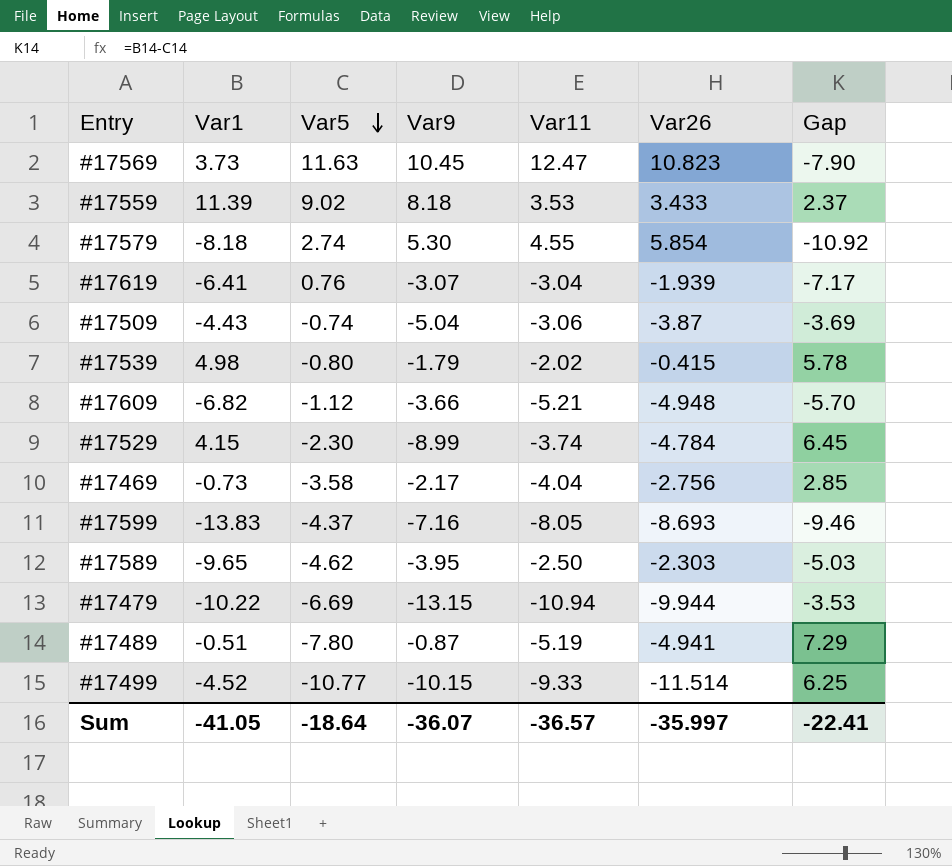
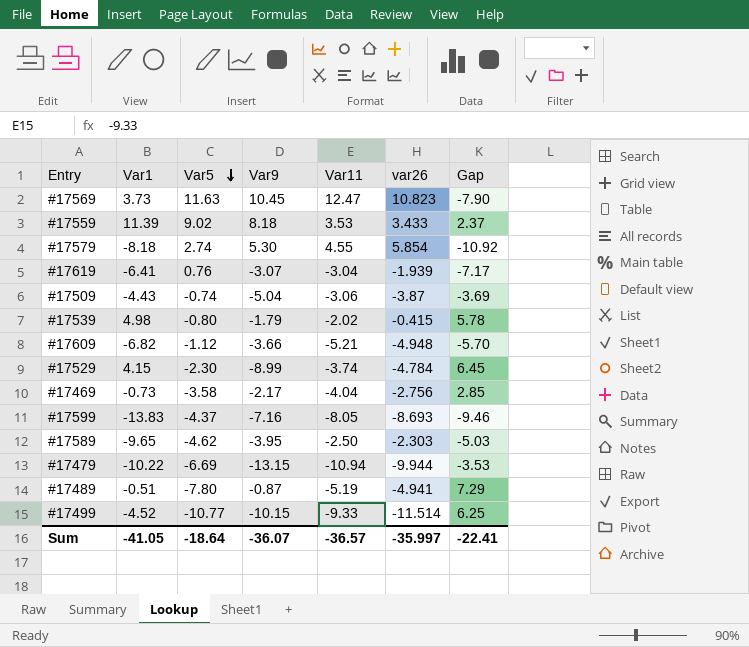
column name: Var26 -> var26

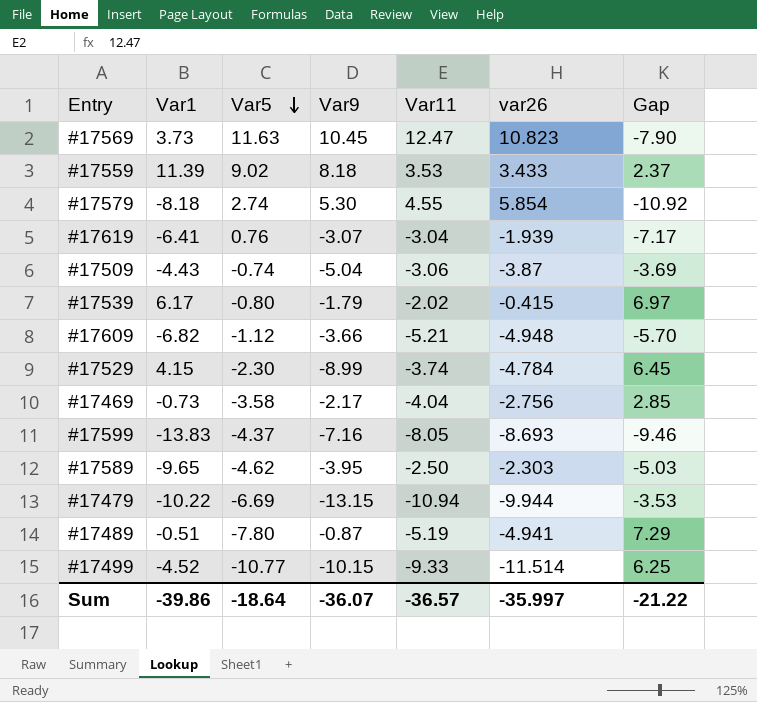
#17539 | Var1: 4.98 -> 6.17
#17539 | Gap: 5.78 -> 6.97
Sum | Var1: -41.05 -> -39.86
Sum | Gap: -22.41 -> -21.22

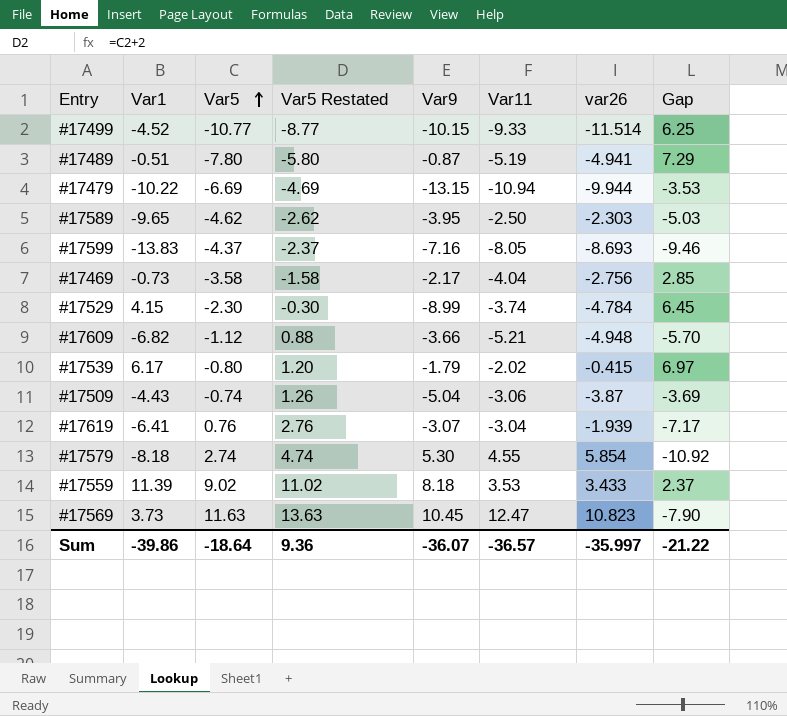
row order: Var5 descending -> Var5 ascending
column Var5 Restated | formula: none -> [Var5] + 2

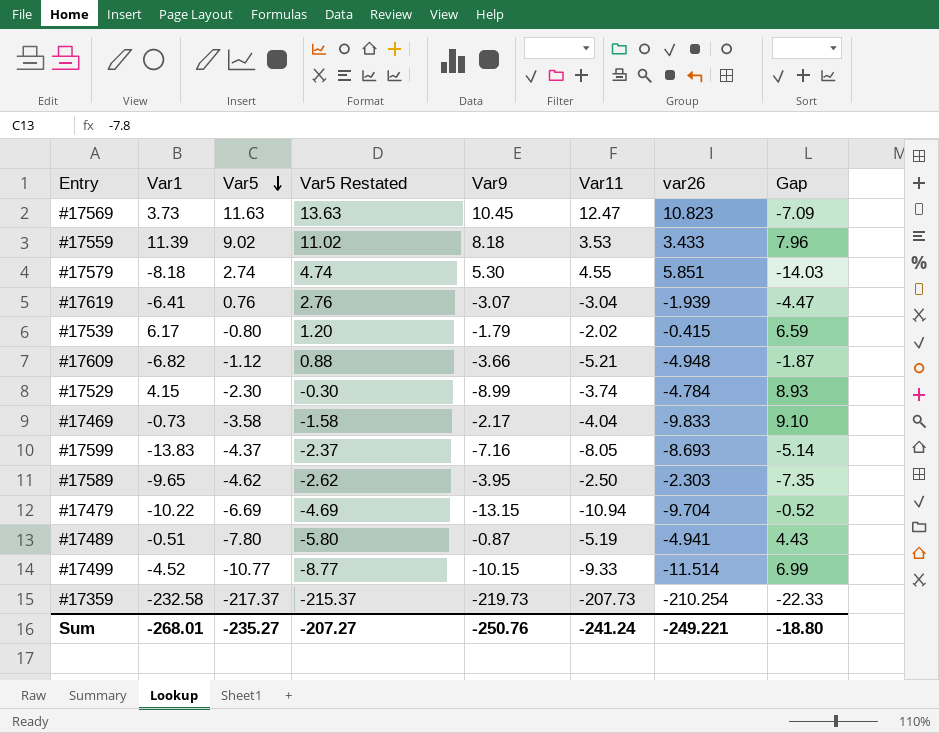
row order: Var5 ascending -> Var5 descending
column Gap | formula: [Var1] - [Var5] -> [Var1] - [var26]
row #17509: -4.43 | -0.74 | 1.26 | -5.04 | -3.06 | -3.87 | -3.69 -> none
#17579 | var26: 5.854 -> 5.851
#17469 | var26: -2.756 -> -9.833
#17479 | var26: -9.944 -> -9.704
row #17359: none -> -232.58 | -217.37 | -215.37 | -219.73 | -207.73 | -210.254 | -22.33
Sum | Var1: -39.86 -> -268.01
Sum | Var5: -18.64 -> -235.27
Sum | Var5 Restated: 9.36 -> -207.27
Sum | Var9: -36.07 -> -250.76
Sum | Var11: -36.57 -> -241.24
Sum | var26: -35.997 -> -249.221
Sum | Gap: -21.22 -> -18.80

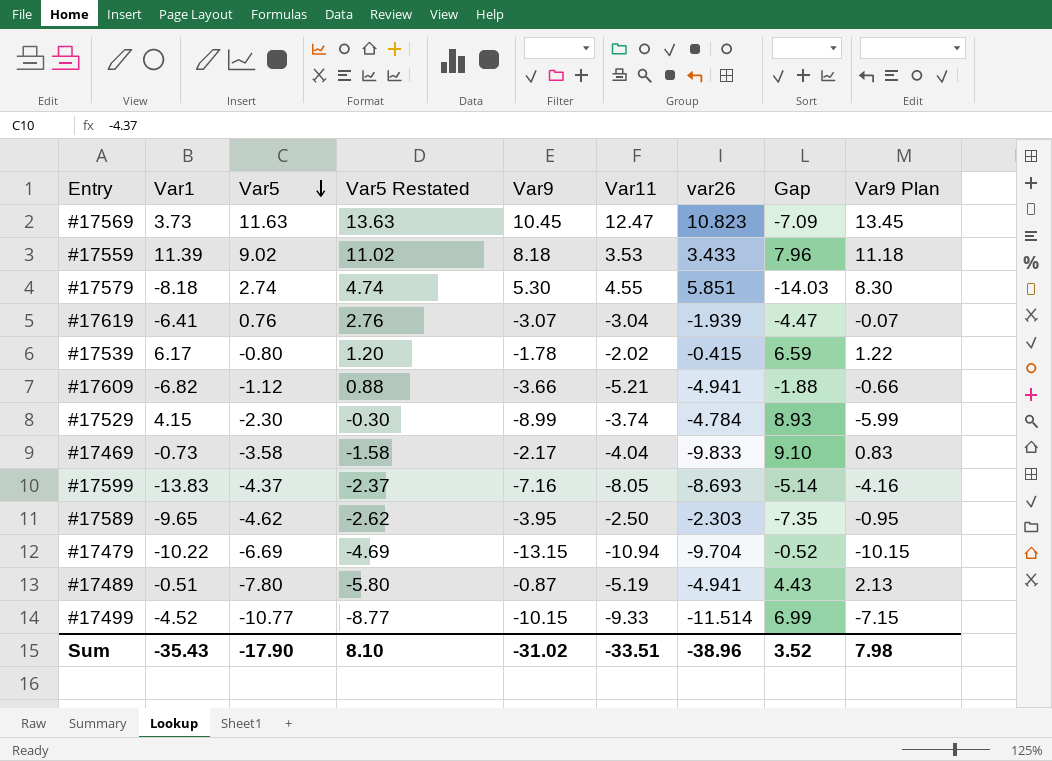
column Var9 Plan | formula: none -> [Var9] + 3
row #17359: -232.58 | -217.37 | -215.37 | -219.73 | -207.73 | -210.254 | -22.33 -> none
#17539 | Var9: -1.79 -> -1.78
#17609 | var26: -4.948 -> -4.941
#17609 | Gap: -1.87 -> -1.88
Sum | Var1: -268.01 -> -35.43
Sum | Var5: -235.27 -> -17.90
Sum | Var5 Restated: -207.27 -> 8.10
Sum | Var9: -250.76 -> -31.02
Sum | Var11: -241.24 -> -33.51
Sum | var26: -249.221 -> -38.96
Sum | Gap: -18.80 -> 3.52

